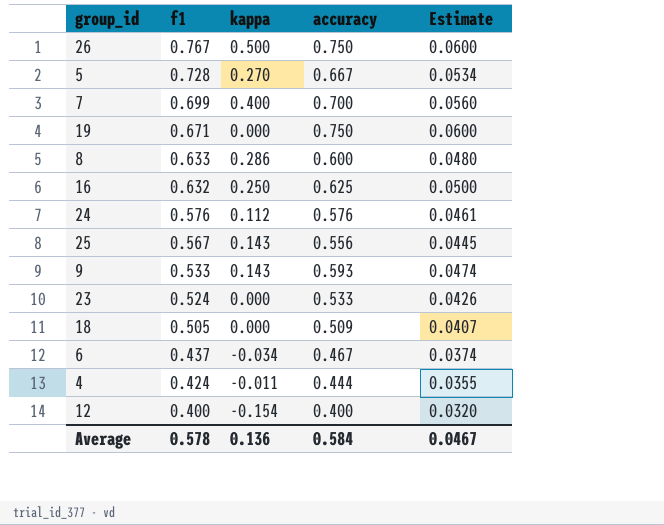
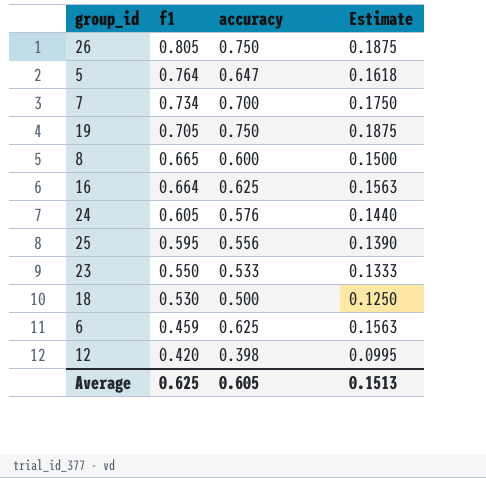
column kappa | position: 3 -> none
column Estimate | formula: [accuracy] * 0.08 -> [accuracy] * 0.25
row 9: 0.533 | 0.143 | 0.593 | 0.0474 -> none
row 4: 0.424 | -0.011 | 0.444 | 0.0355 -> none
26 | f1: 0.767 -> 0.805
5 | f1: 0.728 -> 0.764
5 | accuracy: 0.667 -> 0.647
7 | f1: 0.699 -> 0.734
19 | f1: 0.671 -> 0.705
8 | f1: 0.633 -> 0.665
16 | f1: 0.632 -> 0.664
24 | f1: 0.576 -> 0.605
25 | f1: 0.567 -> 0.595
23 | f1: 0.524 -> 0.550
18 | f1: 0.505 -> 0.530
18 | accuracy: 0.509 -> 0.500
6 | f1: 0.437 -> 0.459
6 | accuracy: 0.467 -> 0.625
12 | f1: 0.400 -> 0.420
12 | accuracy: 0.400 -> 0.398
Average | f1: 0.578 -> 0.625
Average | accuracy: 0.584 -> 0.605
Average | Estimate: 0.0467 -> 0.1513

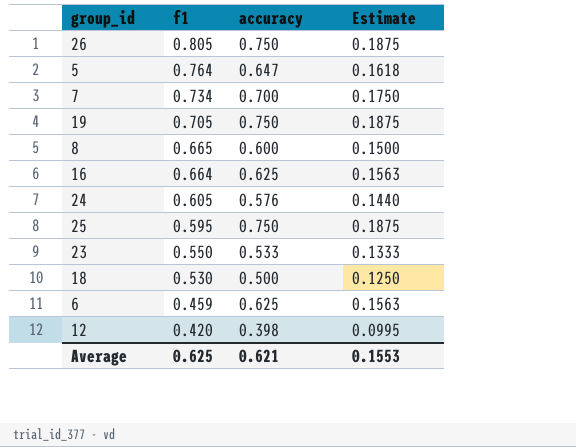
25 | accuracy: 0.556 -> 0.750
25 | Estimate: 0.1390 -> 0.1875
Average | accuracy: 0.605 -> 0.621
Average | Estimate: 0.1513 -> 0.1553

